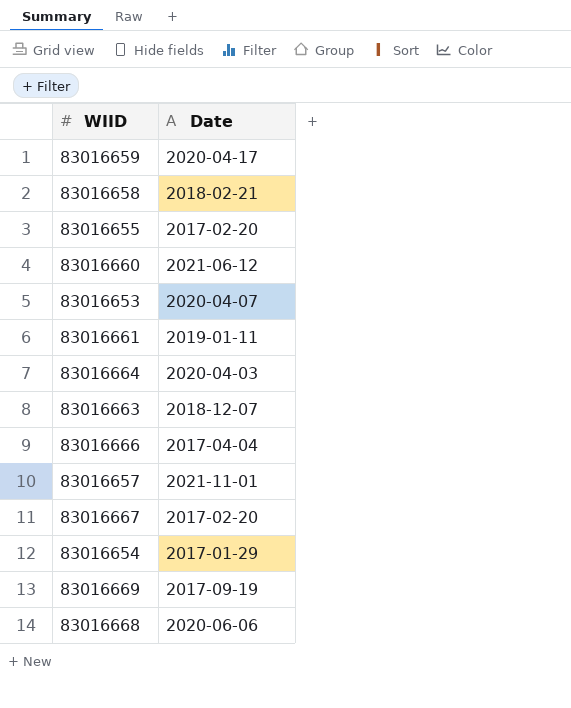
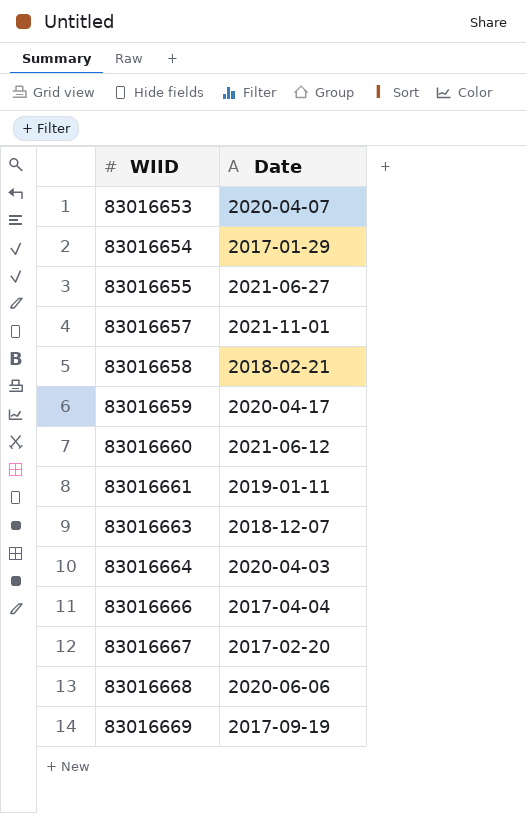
row order: none -> WIID ascending
83016655 | Date: 2017-02-20 -> 2021-06-27

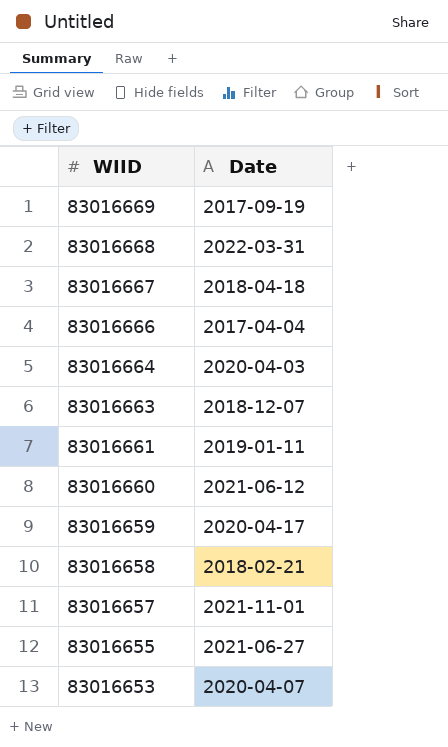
row order: WIID ascending -> WIID descending
row 83016654: 2017-01-29 -> none
83016668 | Date: 2020-06-06 -> 2022-03-31
83016667 | Date: 2017-02-20 -> 2018-04-18

